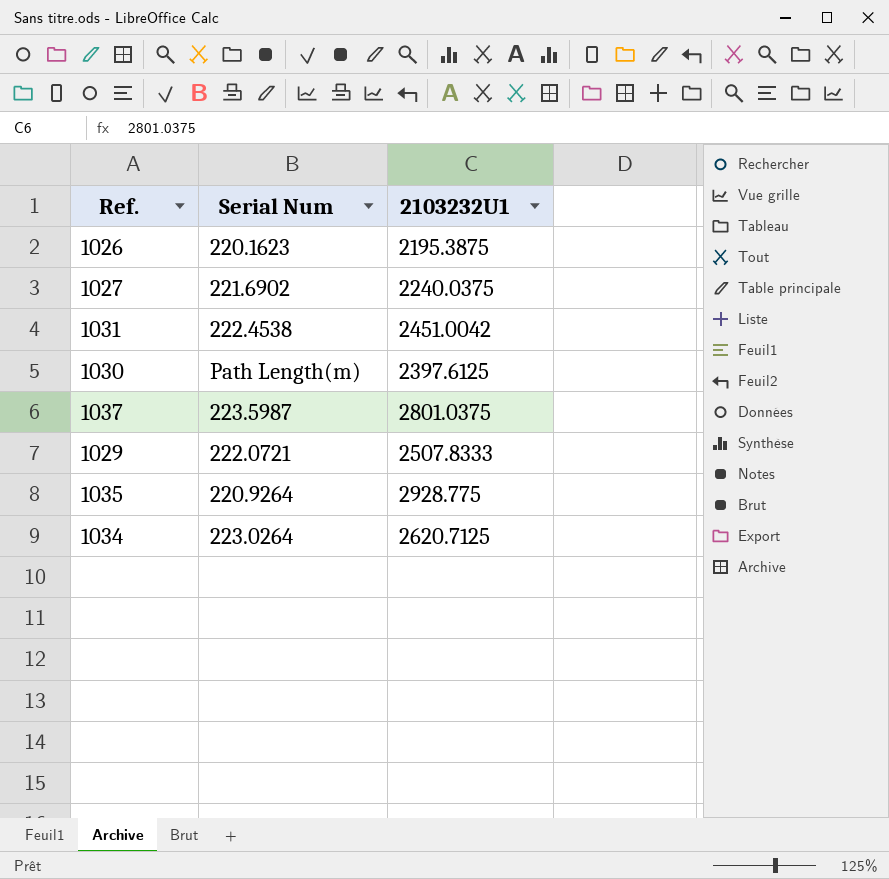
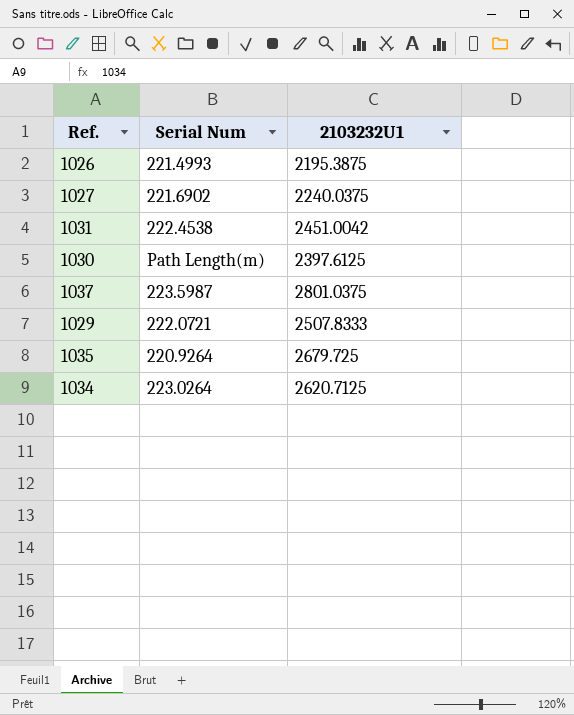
1026 | Serial Num: 220.1623 -> 221.4993
1035 | 2103232U1: 2928.775 -> 2679.725

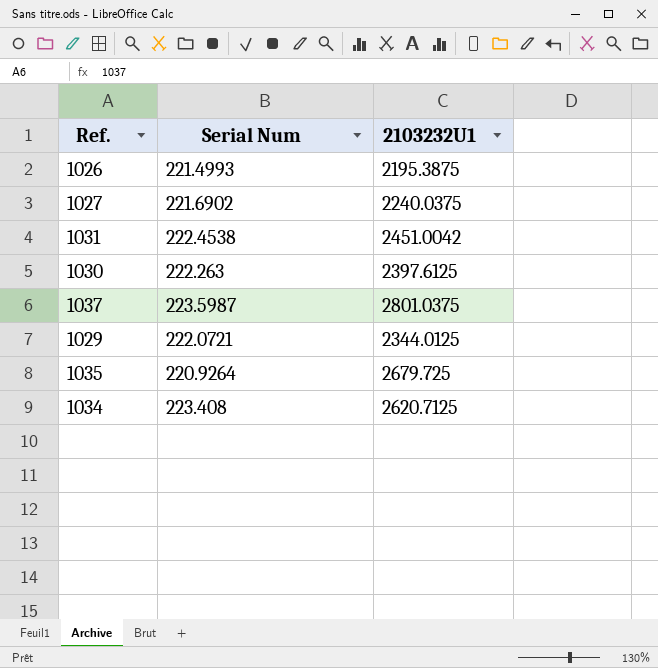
1030 | Serial Num: Path Length(m) -> 222.263
1029 | 2103232U1: 2507.8333 -> 2344.0125
1034 | Serial Num: 223.0264 -> 223.408

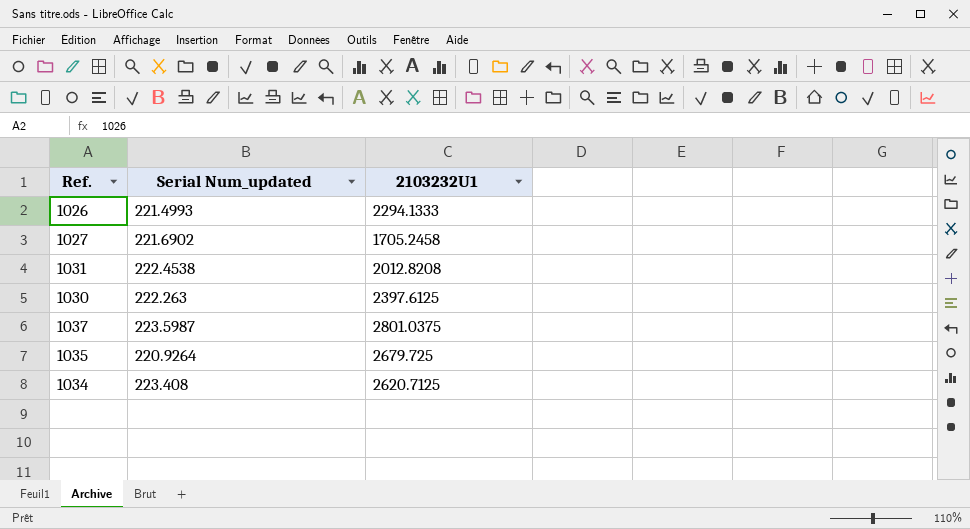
column name: Serial Num -> Serial Num_updated
row 1029: 222.0721 | 2344.0125 -> none
1026 | 2103232U1: 2195.3875 -> 2294.1333
1027 | 2103232U1: 2240.0375 -> 1705.2458
1031 | 2103232U1: 2451.0042 -> 2012.8208

